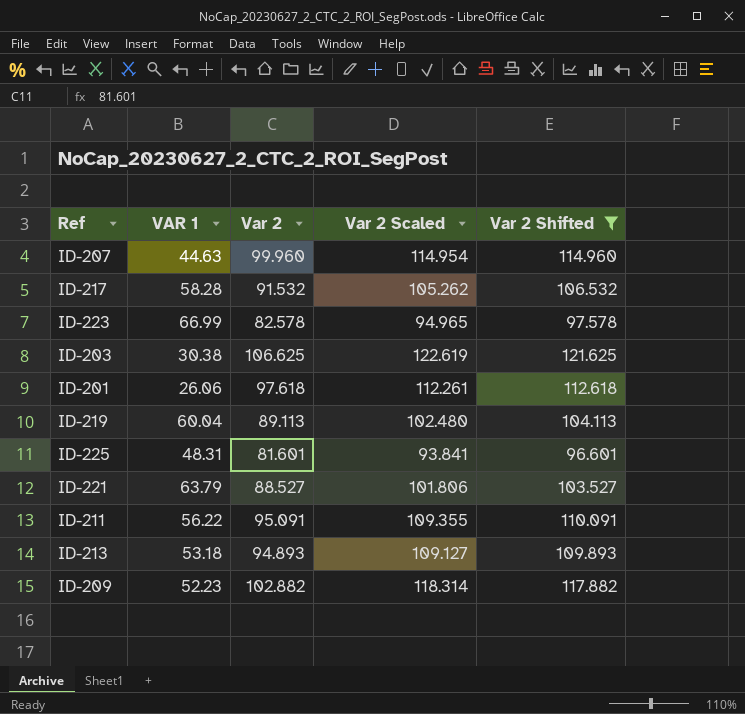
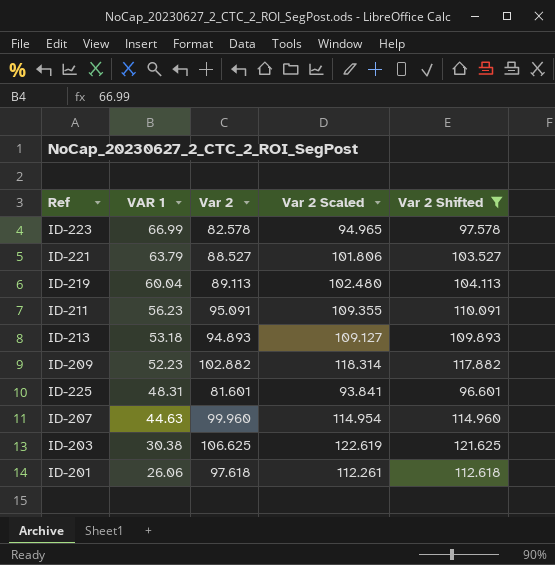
row order: none -> VAR 1 descending
row ID-217: 58.28 | 91.532 | 105.262 | 106.532 -> none
ID-211 | VAR 1: 56.22 -> 56.23

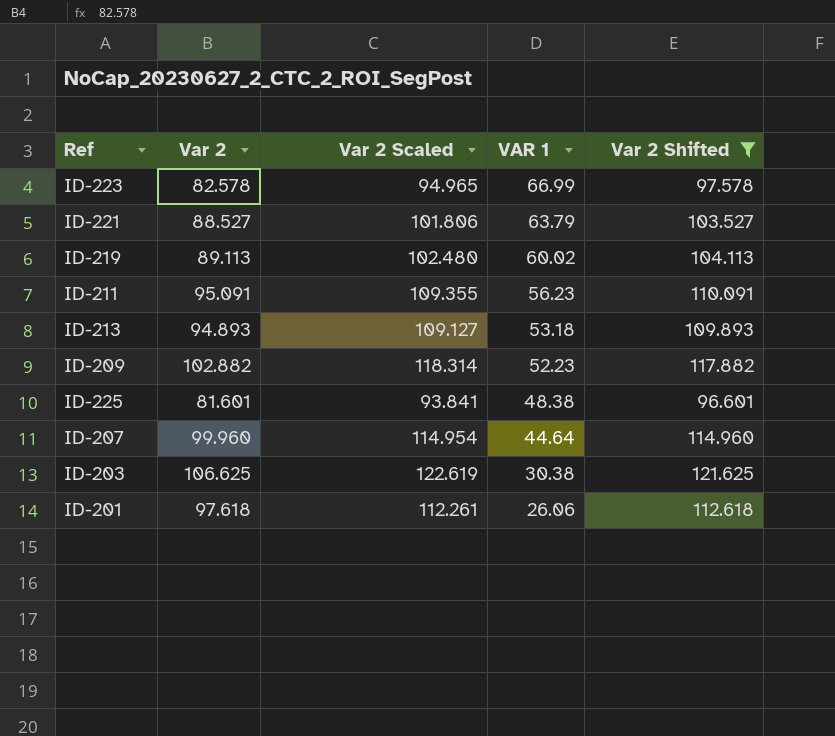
column VAR 1 | position: 2 -> 4
ID-219 | VAR 1: 60.04 -> 60.02
ID-225 | VAR 1: 48.31 -> 48.38
ID-207 | VAR 1: 44.63 -> 44.64

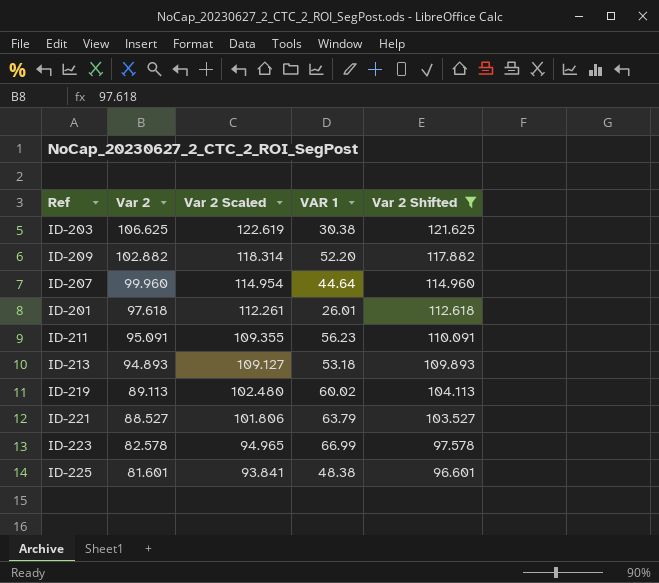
row order: VAR 1 descending -> Var 2 descending
ID-209 | VAR 1: 52.23 -> 52.20
ID-201 | VAR 1: 26.06 -> 26.01

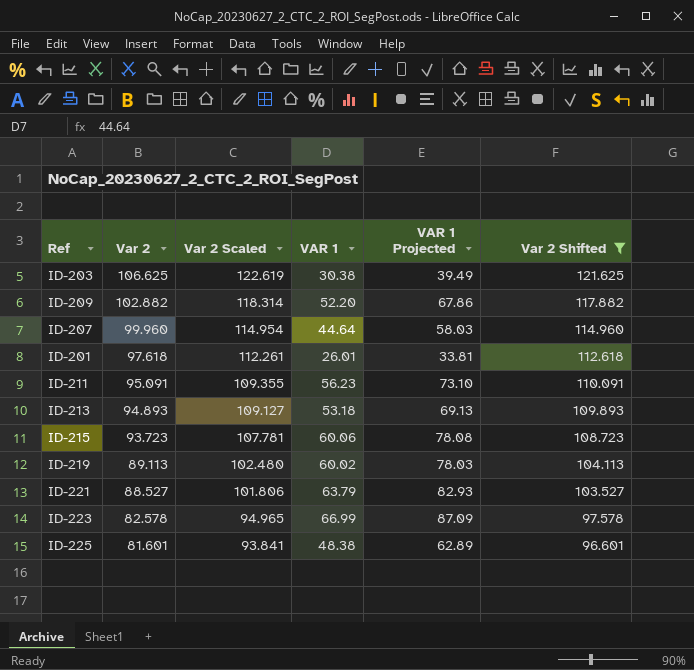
column VAR 1 Projected | formula: none -> [VAR 1] * 1.3
row ID-215: none -> 93.723 | 107.781 | 60.06 | 78.08 | 108.723

